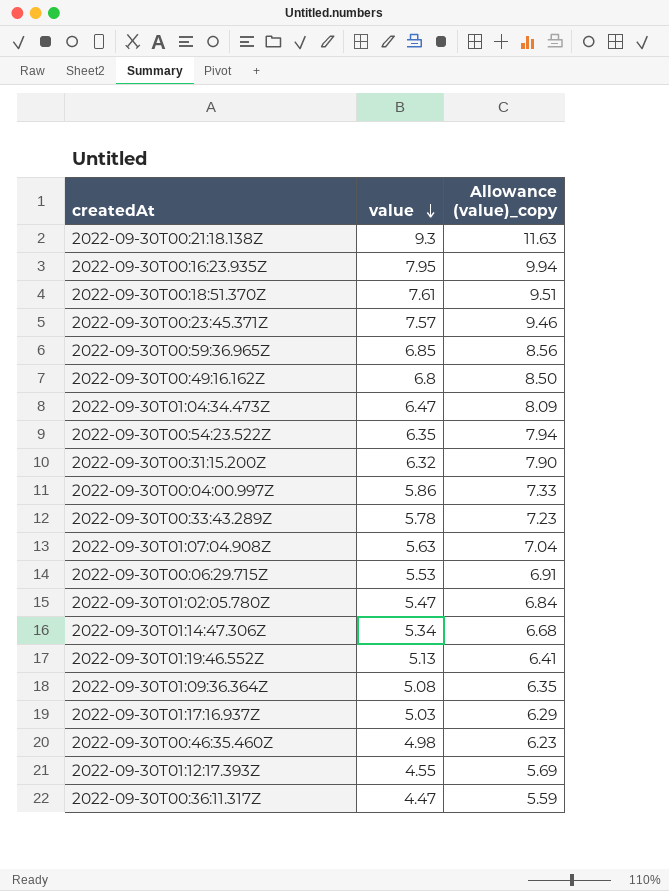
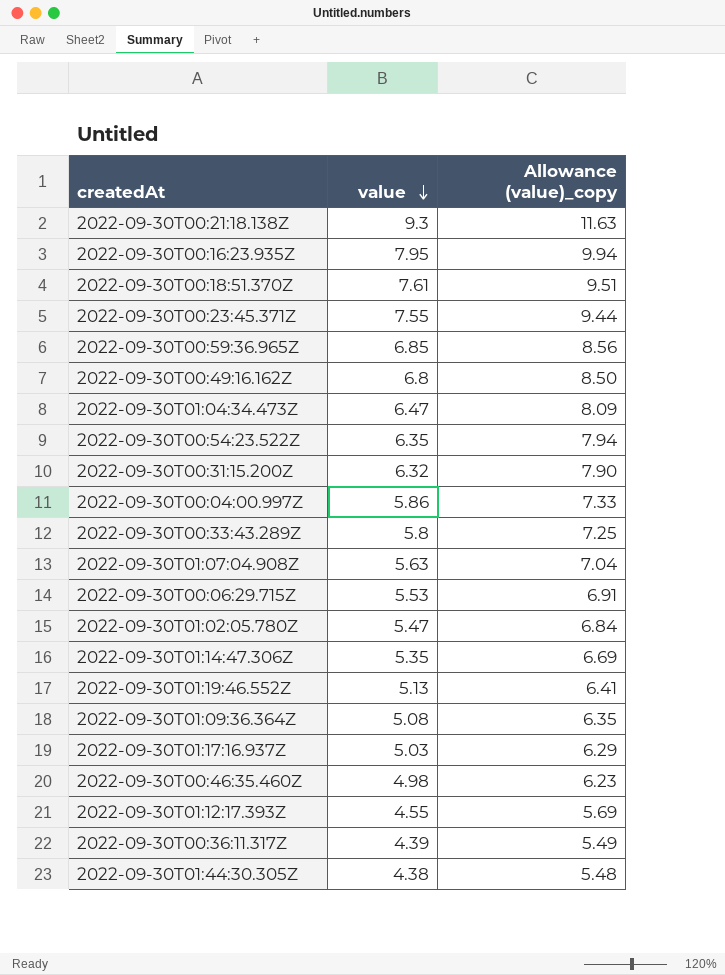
2022-09-30T00:23:45.371Z | value: 7.57 -> 7.55
2022-09-30T00:23:45.371Z | Allowance (value)_copy: 9.46 -> 9.44
2022-09-30T00:33:43.289Z | value: 5.78 -> 5.8
2022-09-30T00:33:43.289Z | Allowance (value)_copy: 7.23 -> 7.25
2022-09-30T01:14:47.306Z | value: 5.34 -> 5.35
2022-09-30T01:14:47.306Z | Allowance (value)_copy: 6.68 -> 6.69
2022-09-30T00:36:11.317Z | value: 4.47 -> 4.39
2022-09-30T00:36:11.317Z | Allowance (value)_copy: 5.59 -> 5.49
row 2022-09-30T01:44:30.305Z: none -> 4.38 | 5.48

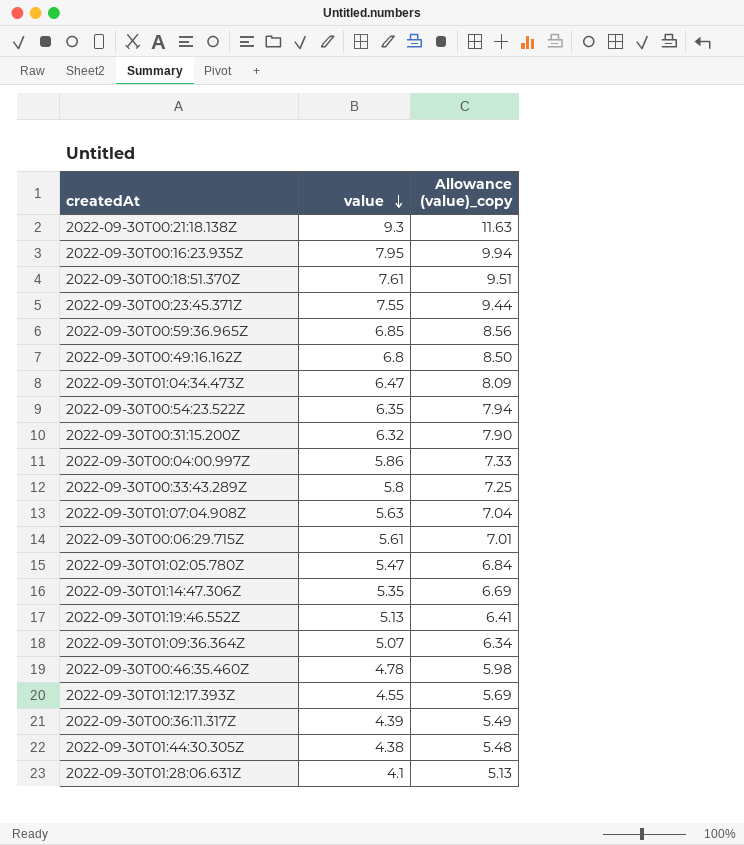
row 2022-09-30T01:17:16.937Z: 5.03 | 6.29 -> none
2022-09-30T00:06:29.715Z | value: 5.53 -> 5.61
2022-09-30T00:06:29.715Z | Allowance (value)_copy: 6.91 -> 7.01
2022-09-30T01:09:36.364Z | value: 5.08 -> 5.07
2022-09-30T01:09:36.364Z | Allowance (value)_copy: 6.35 -> 6.34
2022-09-30T00:46:35.460Z | value: 4.98 -> 4.78
2022-09-30T00:46:35.460Z | Allowance (value)_copy: 6.23 -> 5.98
row 2022-09-30T01:28:06.631Z: none -> 4.1 | 5.13

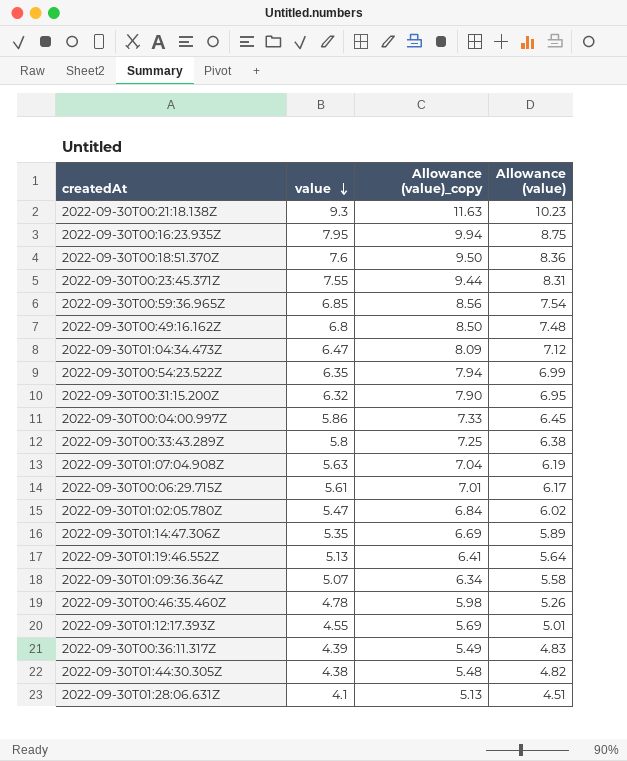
column Allowance (value) | formula: none -> [value] * 1.1
2022-09-30T00:18:51.370Z | value: 7.61 -> 7.6
2022-09-30T00:18:51.370Z | Allowance (value)_copy: 9.51 -> 9.50

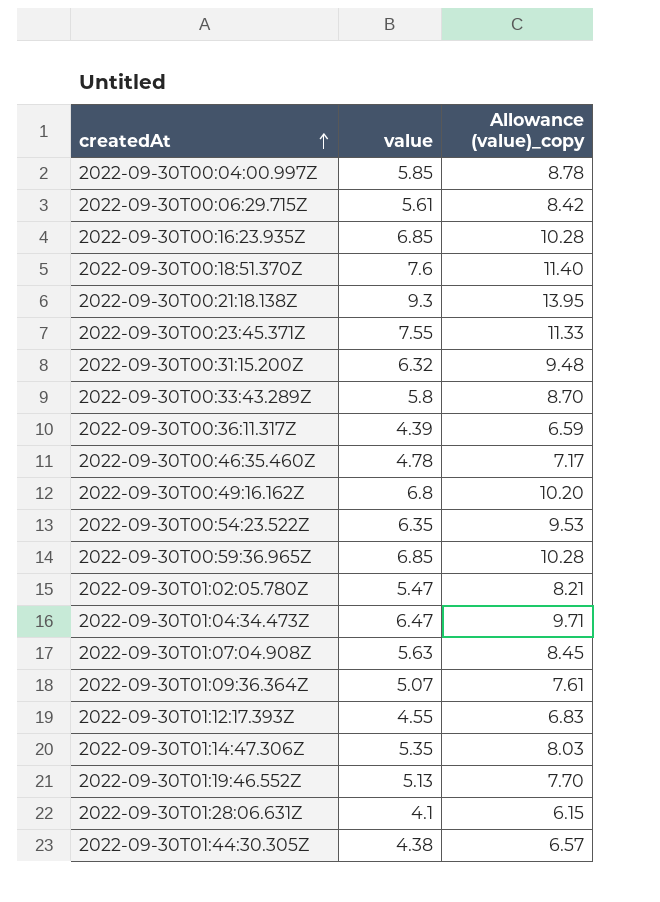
row order: value descending -> createdAt ascending
column Allowance (value) | formula: [value] * 1.1 -> none
column Allowance (value)_copy | formula: [value] * 1.25 -> [value] * 1.5
2022-09-30T00:04:00.997Z | value: 5.86 -> 5.85
2022-09-30T00:16:23.935Z | value: 7.95 -> 6.85

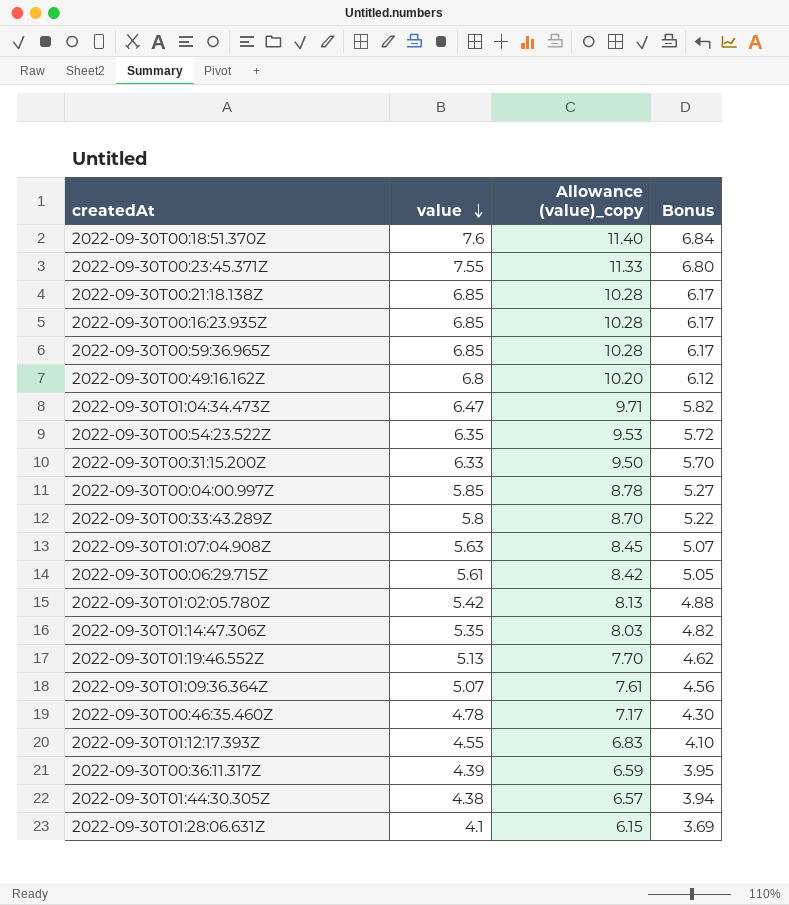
row order: createdAt ascending -> value descending
column Bonus | formula: none -> [value] * 0.9
2022-09-30T00:21:18.138Z | value: 9.3 -> 6.85
2022-09-30T00:21:18.138Z | Allowance (value)_copy: 13.95 -> 10.28
2022-09-30T00:31:15.200Z | value: 6.32 -> 6.33
2022-09-30T00:31:15.200Z | Allowance (value)_copy: 9.48 -> 9.50
2022-09-30T01:02:05.780Z | value: 5.47 -> 5.42
2022-09-30T01:02:05.780Z | Allowance (value)_copy: 8.21 -> 8.13

